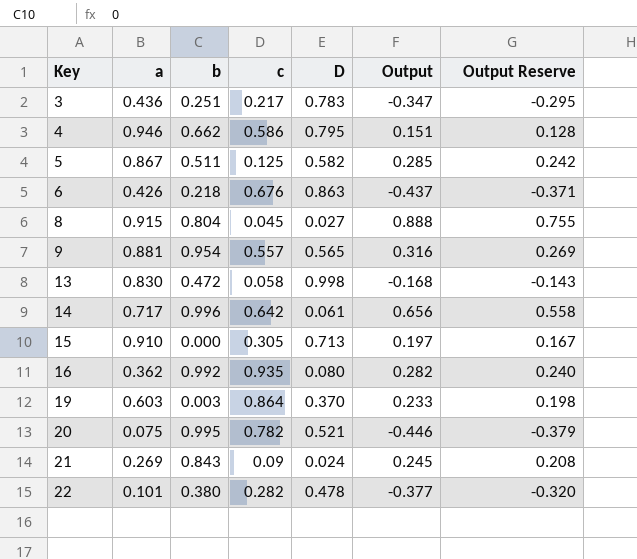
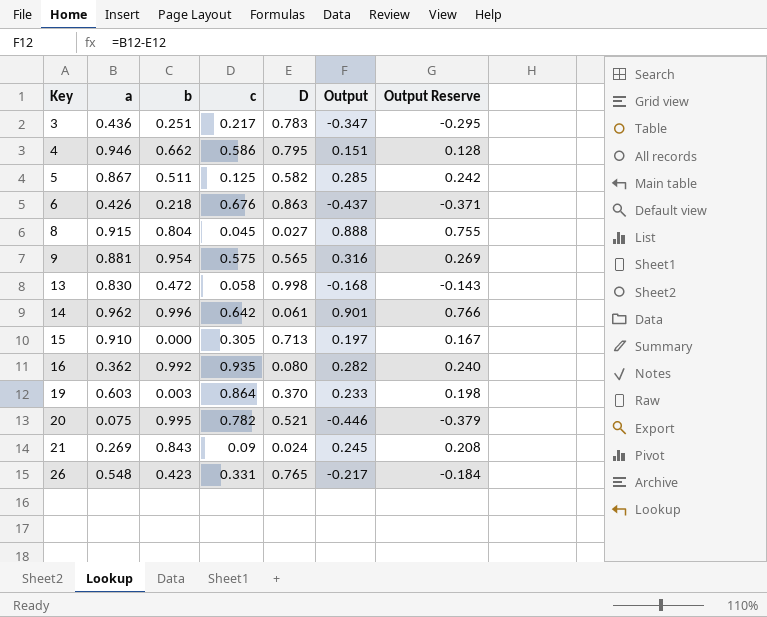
row 22: 0.101 | 0.380 | 0.282 | 0.478 | -0.377 | -0.320 -> none
9 | c: 0.557 -> 0.575
14 | a: 0.717 -> 0.962
14 | Output: 0.656 -> 0.901
14 | Output Reserve: 0.558 -> 0.766
row 26: none -> 0.548 | 0.423 | 0.331 | 0.765 | -0.217 | -0.184

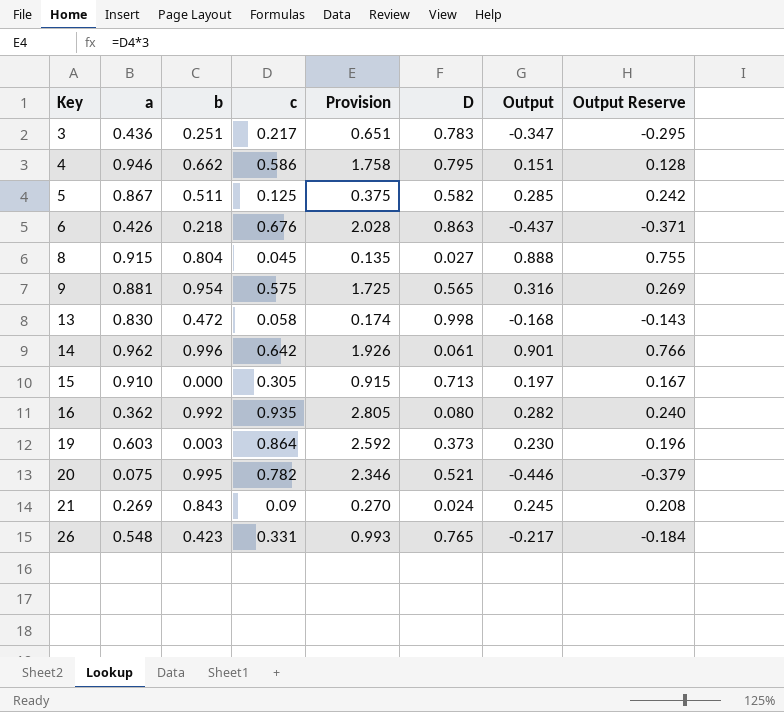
column Provision | formula: none -> [c] * 3
19 | D: 0.370 -> 0.373
19 | Output: 0.233 -> 0.230
19 | Output Reserve: 0.198 -> 0.196

